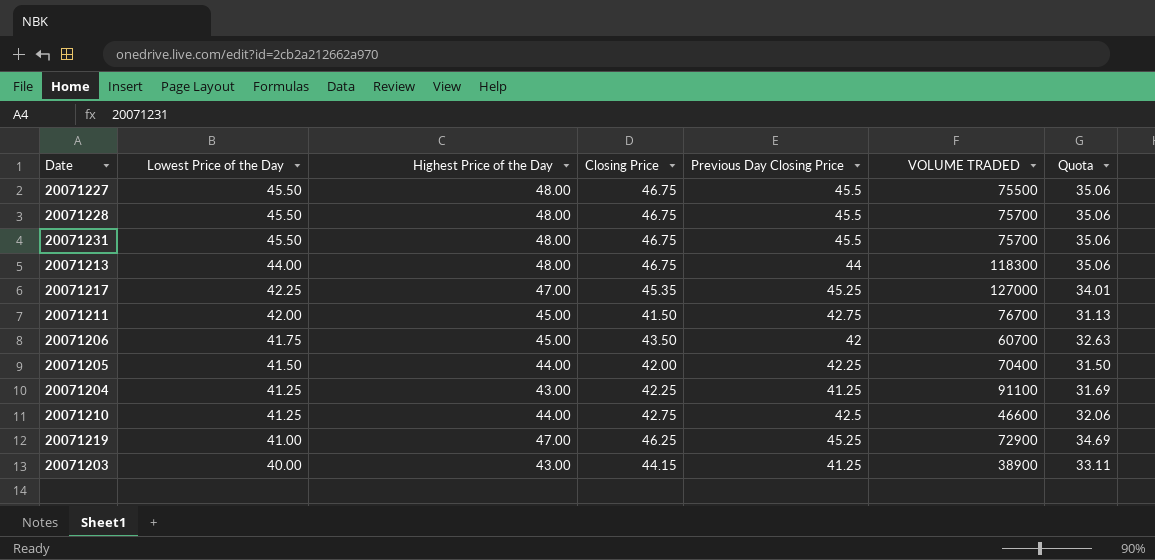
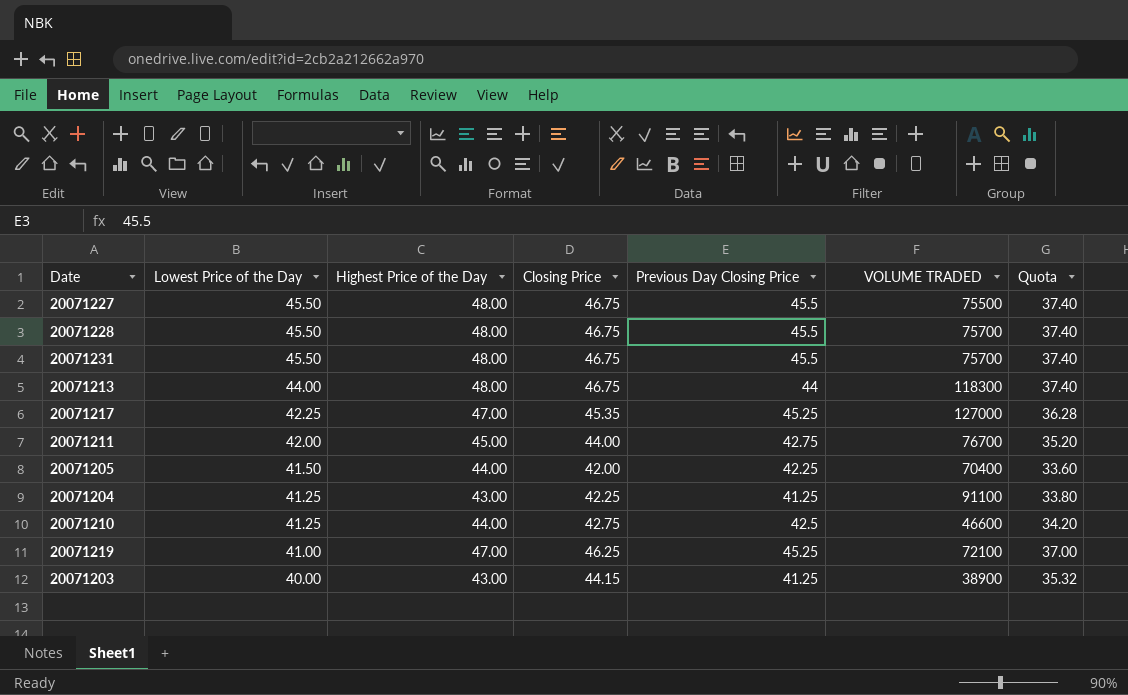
column Quota | formula: [Closing Price] * 0.75 -> [Closing Price] * 0.8
row 20071206: 41.75 | 45.00 | 43.50 | 42 | 60700 | 32.63 -> none
20071211 | Closing Price: 41.50 -> 44.00
20071219 | VOLUME TRADED: 72900 -> 72100

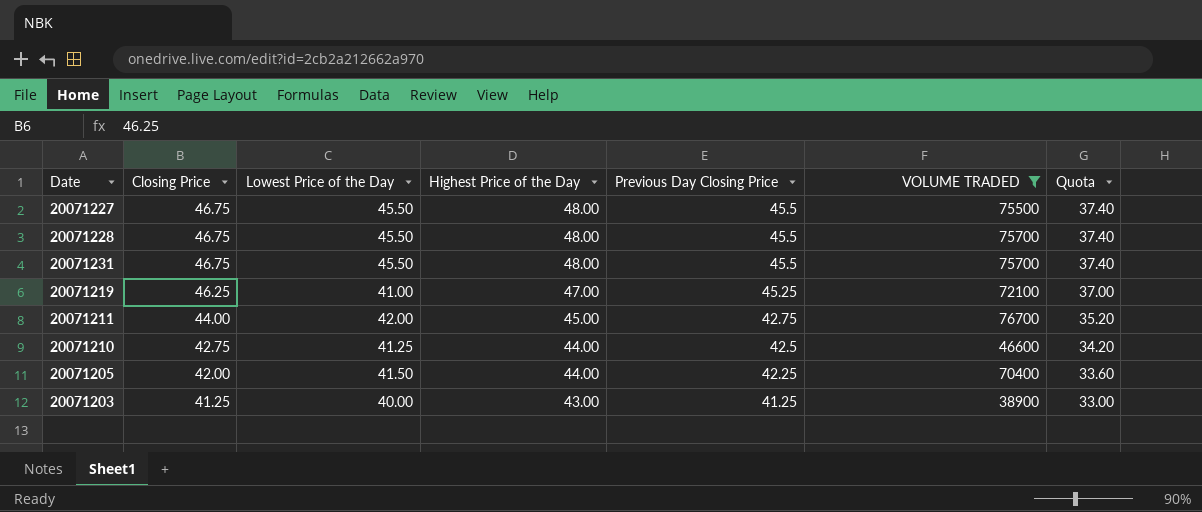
filter: none -> VOLUME TRADED <= 76700
row order: Lowest Price of the Day descending -> Closing Price descending
column Closing Price | position: 4 -> 2
20071203 | Closing Price: 44.15 -> 41.25
20071203 | Quota: 35.32 -> 33.00

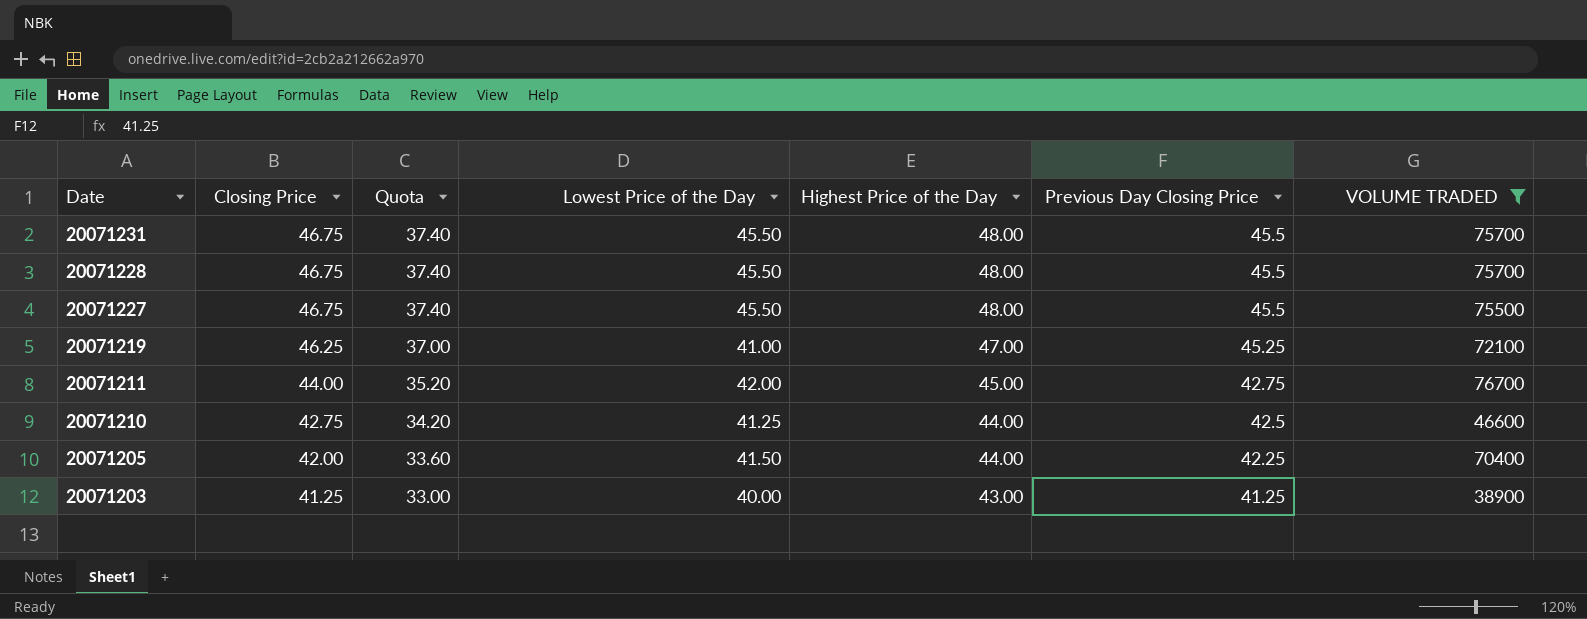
row order: Closing Price descending -> Date descending
column Quota | position: 7 -> 3

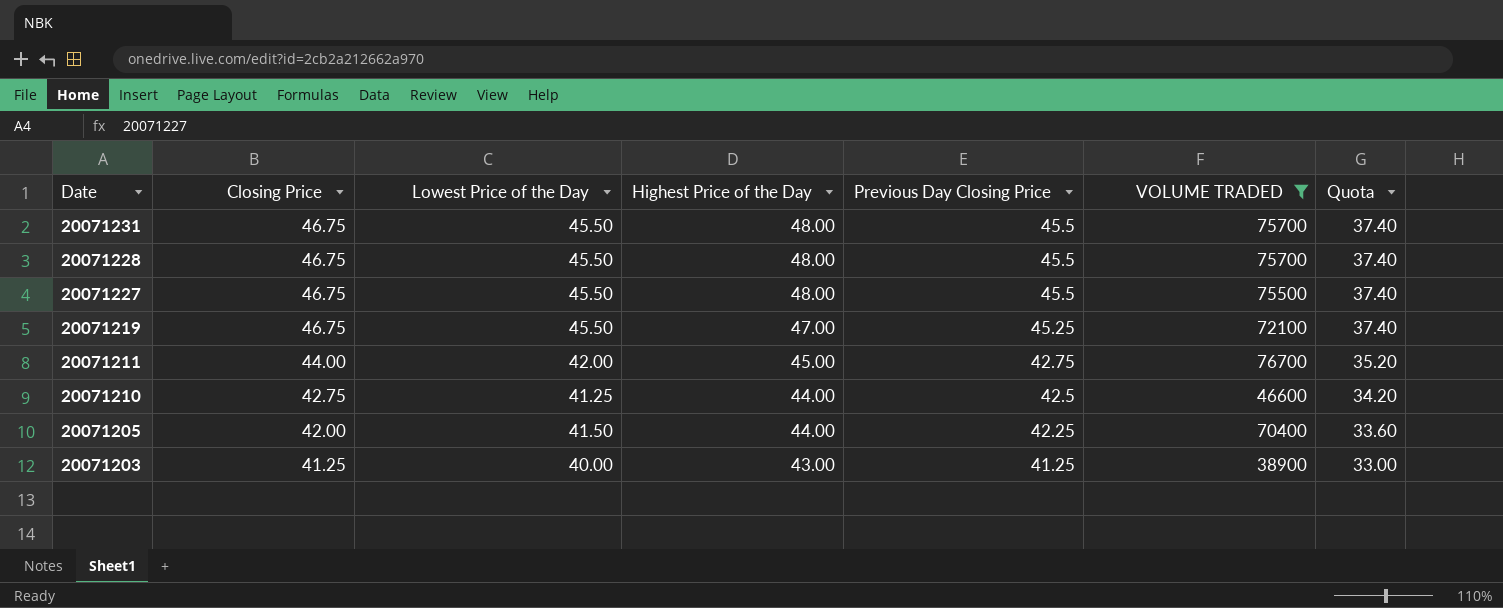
column Quota | position: 3 -> 7
20071219 | Closing Price: 46.25 -> 46.75
20071219 | Lowest Price of the Day: 41.00 -> 45.50
20071219 | Quota: 37.00 -> 37.40

